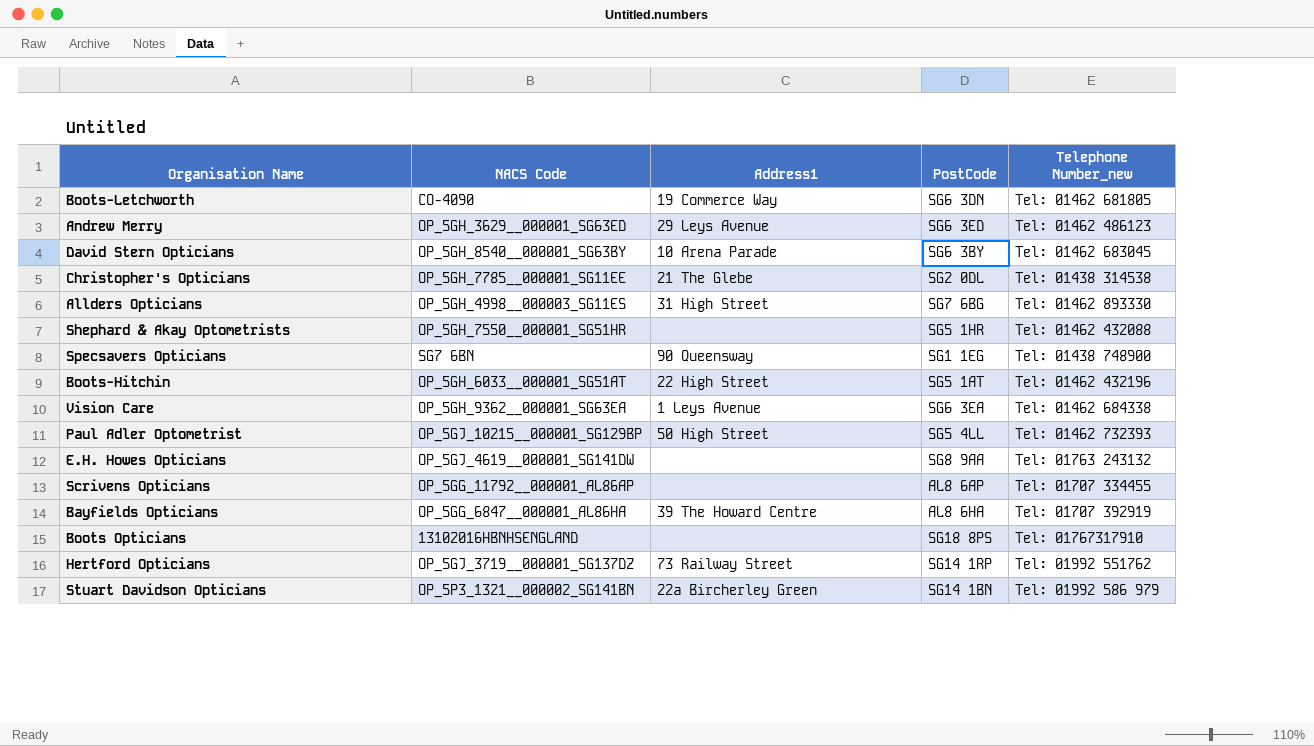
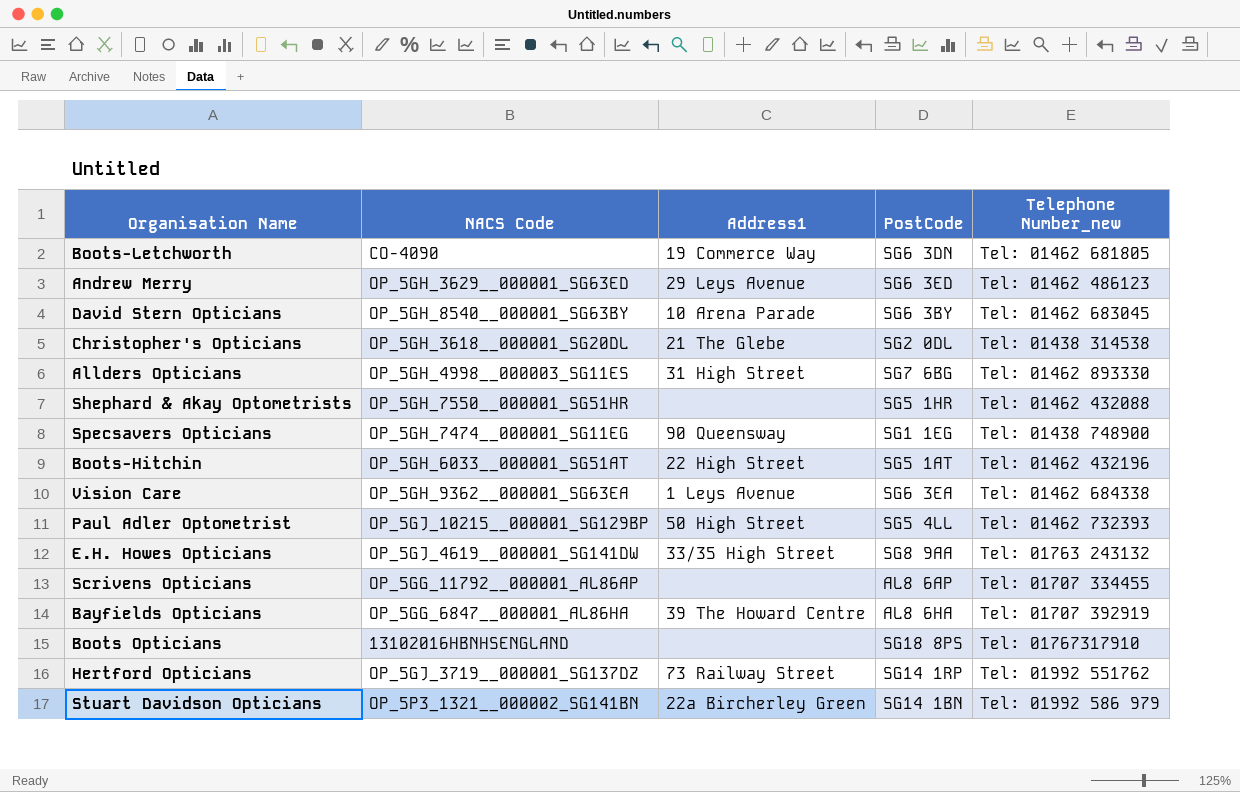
Christopher's Opticians | NACS Code: OP_5GH_7785__000001_SG11EE -> OP_5GH_3618__000001_SG20DL
Specsavers Opticians | NACS Code: SG7 6BN -> OP_5GH_7474__000001_SG11EG
E.H. Howes Opticians | Address1: none -> 33/35 High Street

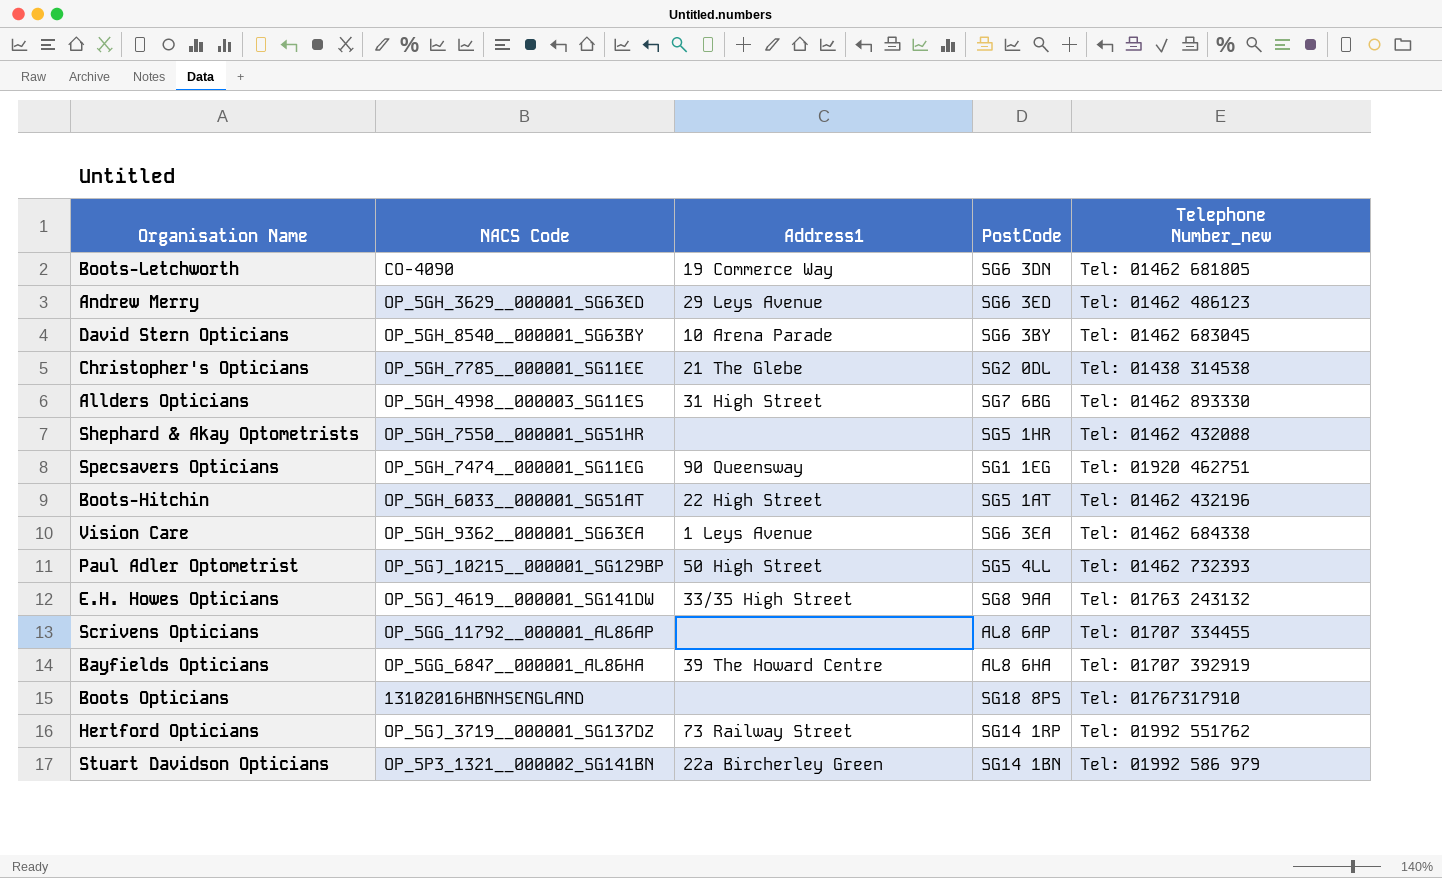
Christopher's Opticians | NACS Code: OP_5GH_3618__000001_SG20DL -> OP_5GH_7785__000001_SG11EE
Specsavers Opticians | Telephone Number_new: Tel: 01438 748900 -> Tel: 01920 462751

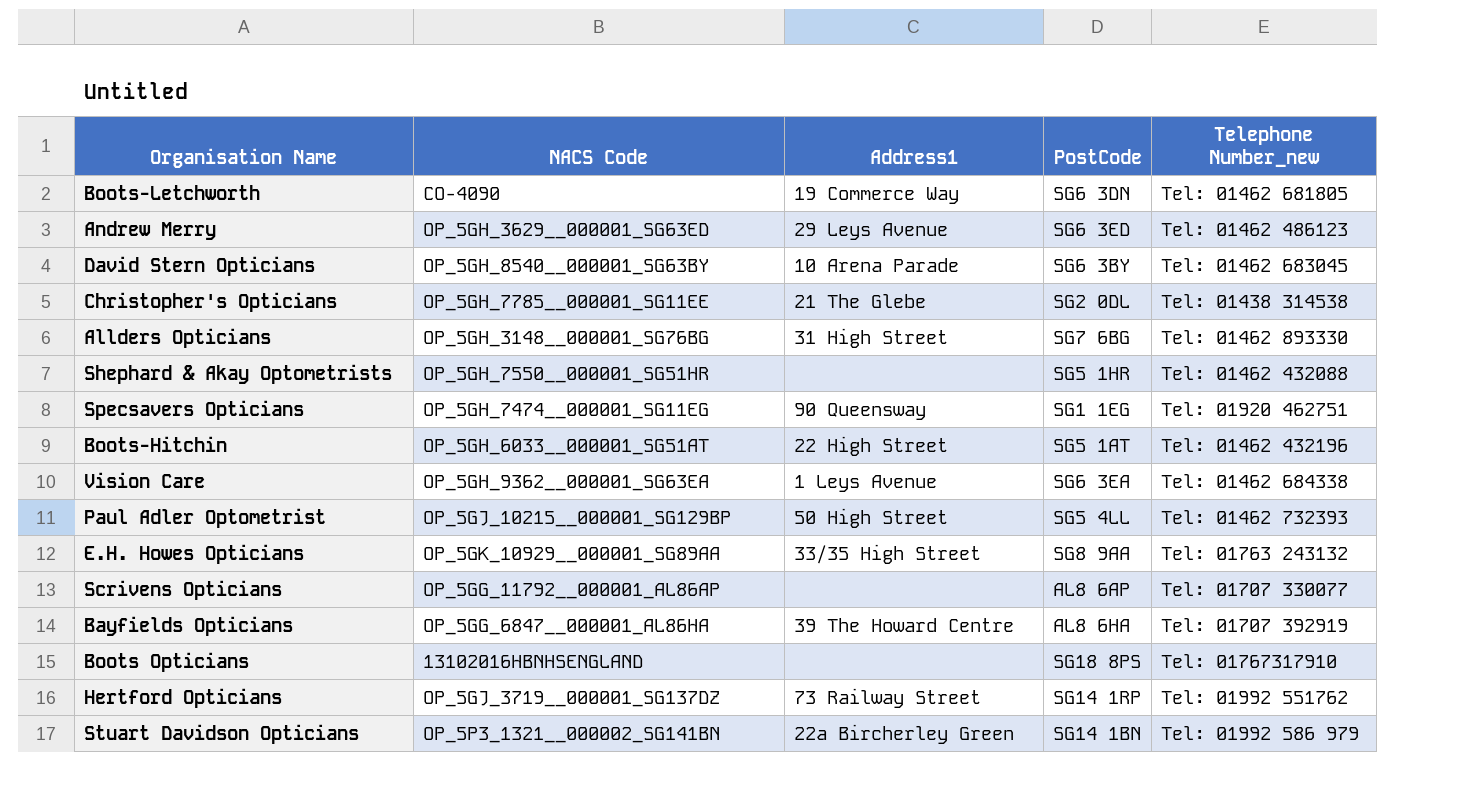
Allders Opticians | NACS Code: OP_5GH_4998__000003_SG11ES -> OP_5GH_3148__000001_SG76BG
E.H. Howes Opticians | NACS Code: OP_5GJ_4619__000001_SG141DW -> OP_5GK_10929__000001_SG89AA
Scrivens Opticians | Telephone Number_new: Tel: 01707 334455 -> Tel: 01707 330077

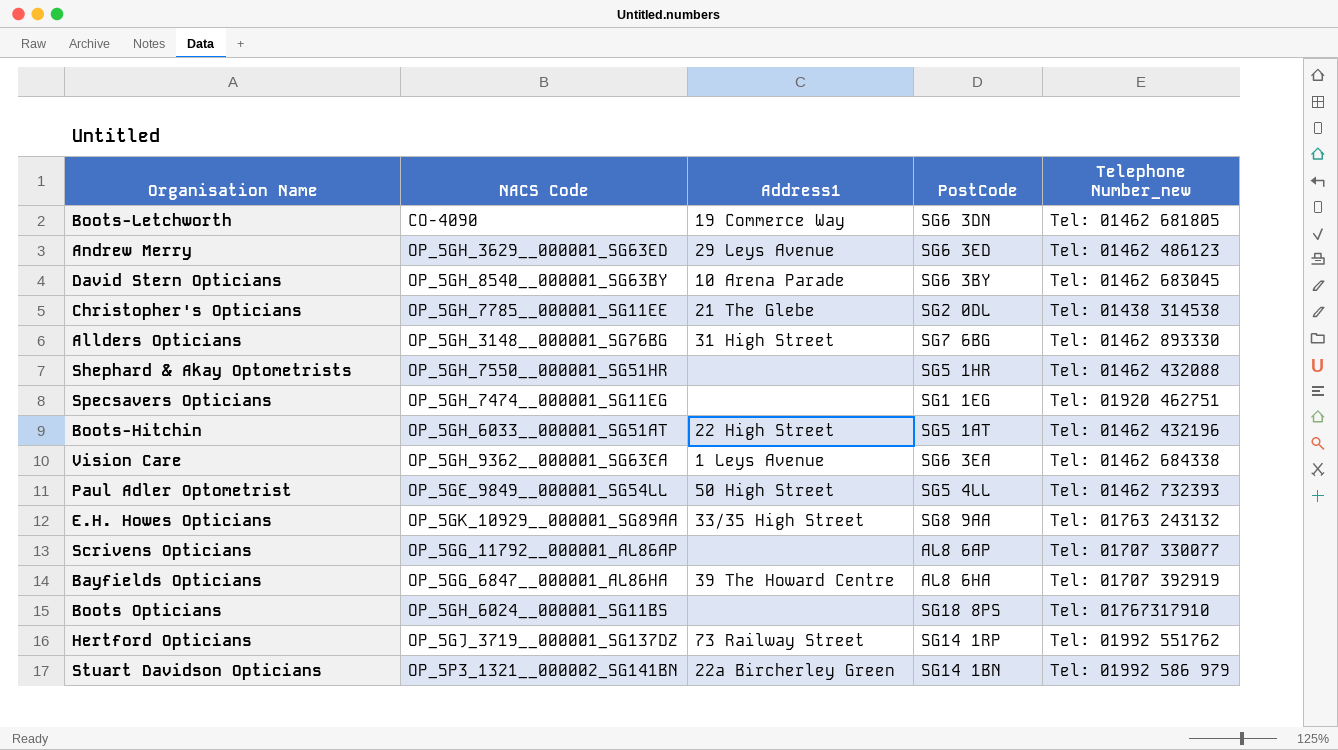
Specsavers Opticians | Address1: 90 Queensway -> none
Paul Adler Optometrist | NACS Code: OP_5GJ_10215__000001_SG129BP -> OP_5GE_9849__000001_SG54LL
Boots Opticians | NACS Code: 13102016HBNHSENGLAND -> OP_5GH_6024__000001_SG11BS

